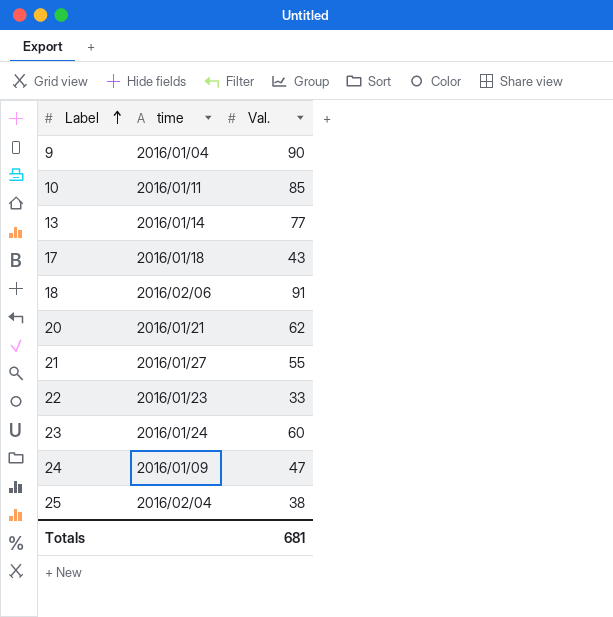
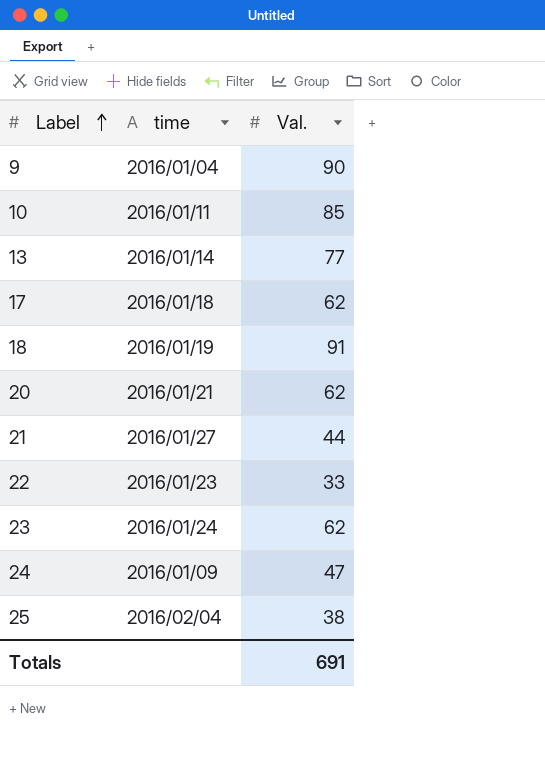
17 | Val.: 43 -> 62
18 | time: 2016/02/06 -> 2016/01/19
21 | Val.: 55 -> 44
23 | Val.: 60 -> 62
Totals | Val.: 681 -> 691

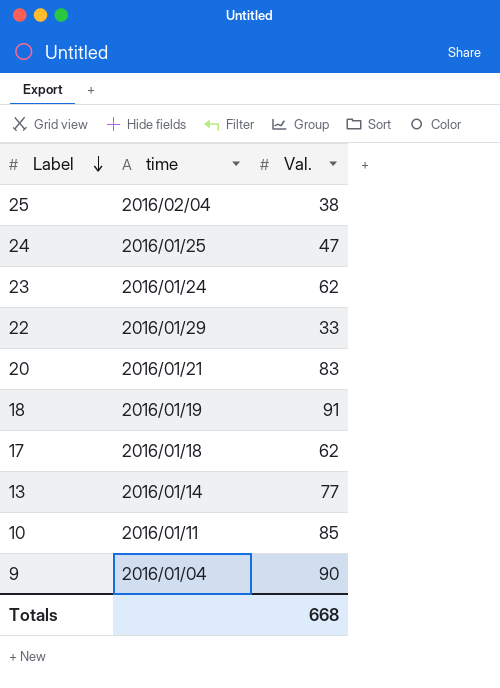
row order: Label ascending -> Label descending
row 21: 2016/01/27 | 44 -> none
24 | time: 2016/01/09 -> 2016/01/25
22 | time: 2016/01/23 -> 2016/01/29
20 | Val.: 62 -> 83
Totals | Val.: 691 -> 668

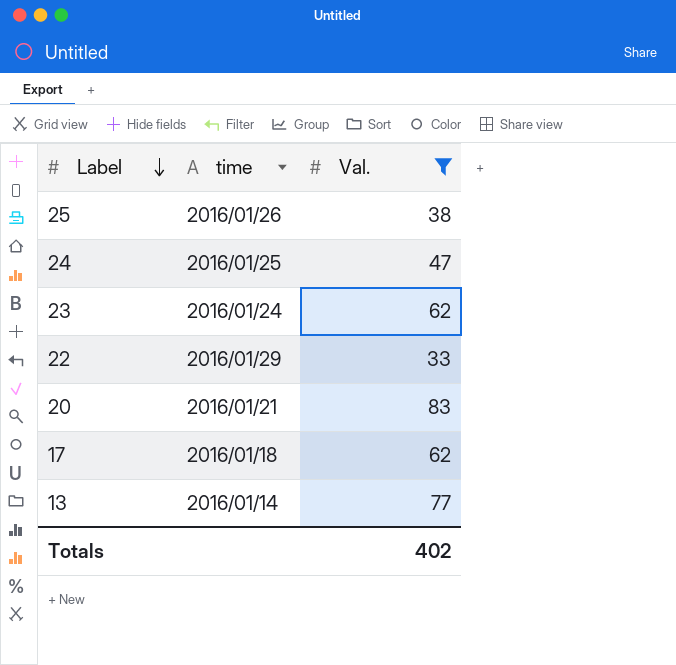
filter: none -> Val. <= 83
25 | time: 2016/02/04 -> 2016/01/26
Totals | Val.: 668 -> 402

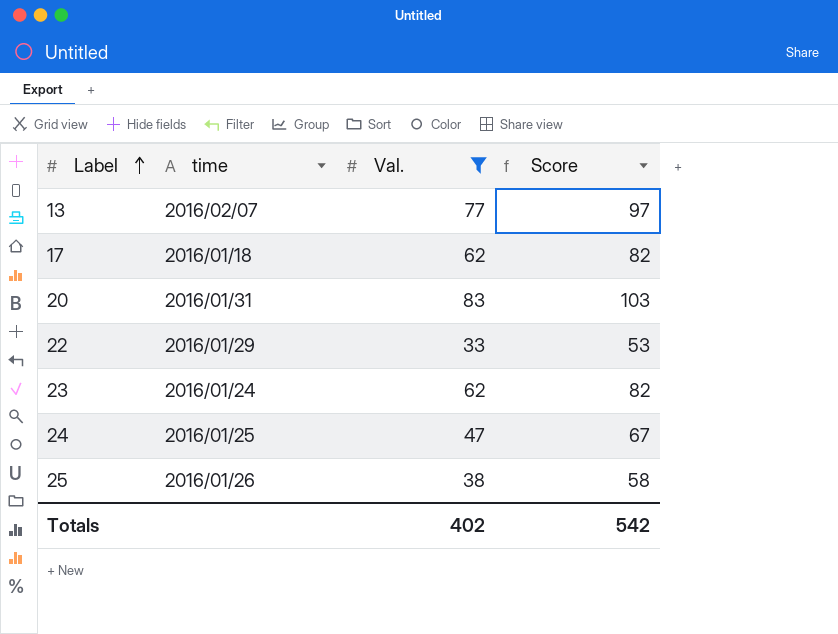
row order: Label descending -> Label ascending
column Score | formula: none -> [Val.] + 20
13 | time: 2016/01/14 -> 2016/02/07
20 | time: 2016/01/21 -> 2016/01/31

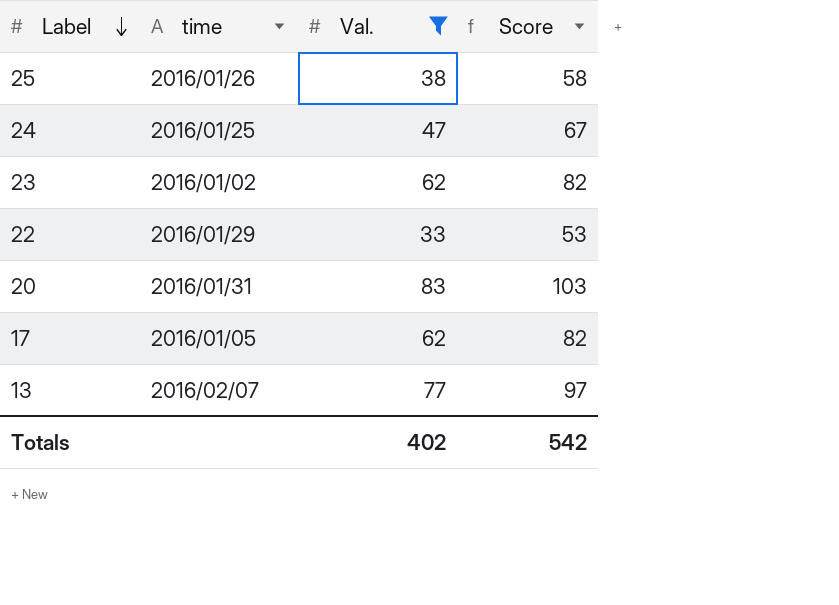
row order: Label ascending -> Label descending
23 | time: 2016/01/24 -> 2016/01/02
17 | time: 2016/01/18 -> 2016/01/05

